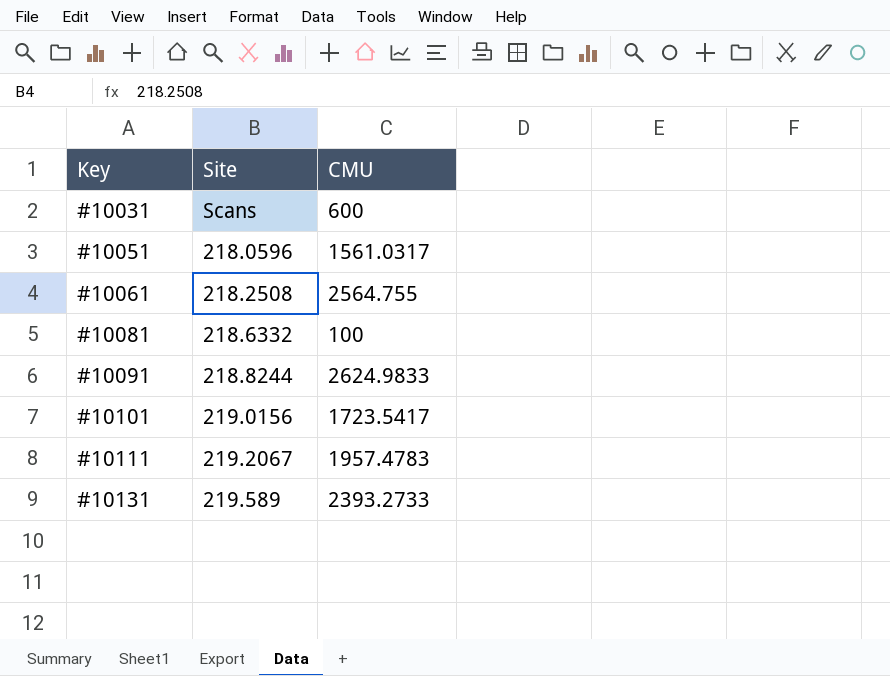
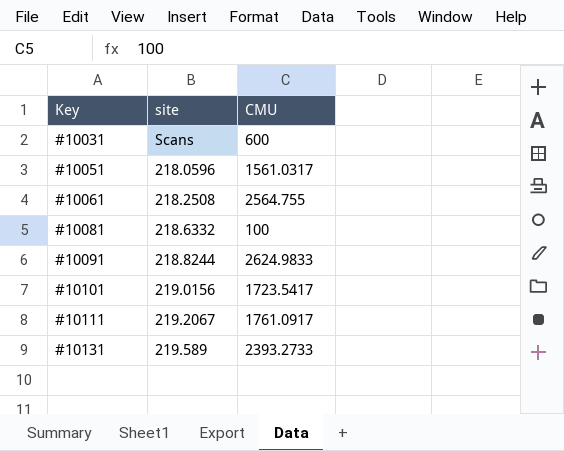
column name: Site -> site
#10111 | CMU: 1957.4783 -> 1761.0917

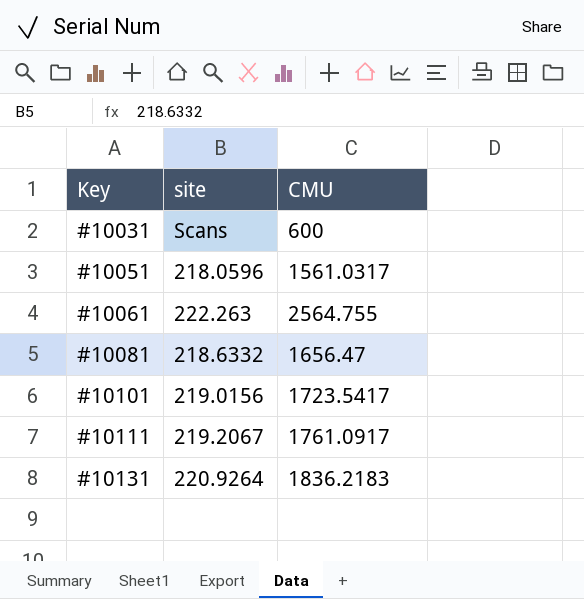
row #10091: 218.8244 | 2624.9833 -> none
#10061 | site: 218.2508 -> 222.263
#10081 | CMU: 100 -> 1656.47
#10131 | site: 219.589 -> 220.9264
#10131 | CMU: 2393.2733 -> 1836.2183

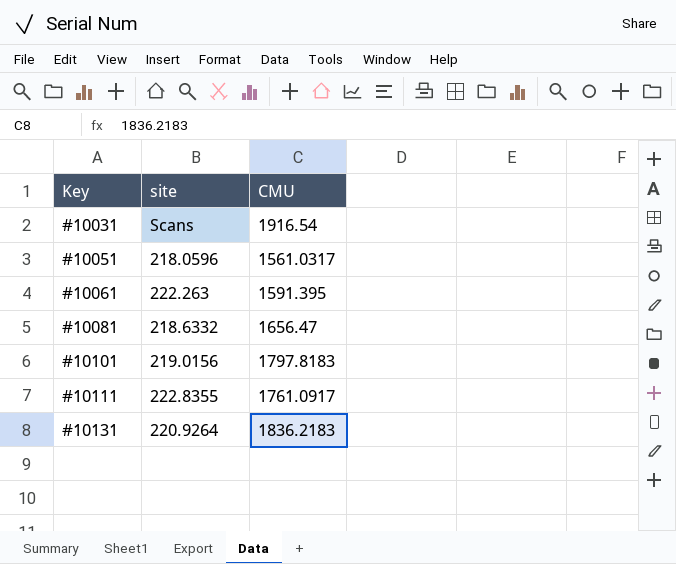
#10031 | CMU: 600 -> 1916.54
#10061 | CMU: 2564.755 -> 1591.395
#10101 | CMU: 1723.5417 -> 1797.8183
#10111 | site: 219.2067 -> 222.8355

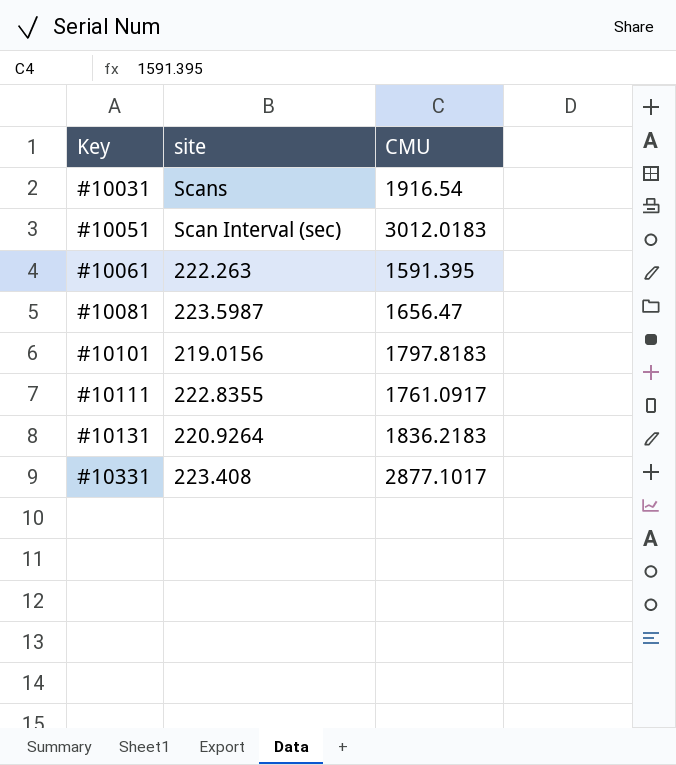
#10051 | site: 218.0596 -> Scan Interval (sec)
#10051 | CMU: 1561.0317 -> 3012.0183
#10081 | site: 218.6332 -> 223.5987
row #10331: none -> 223.408 | 2877.1017

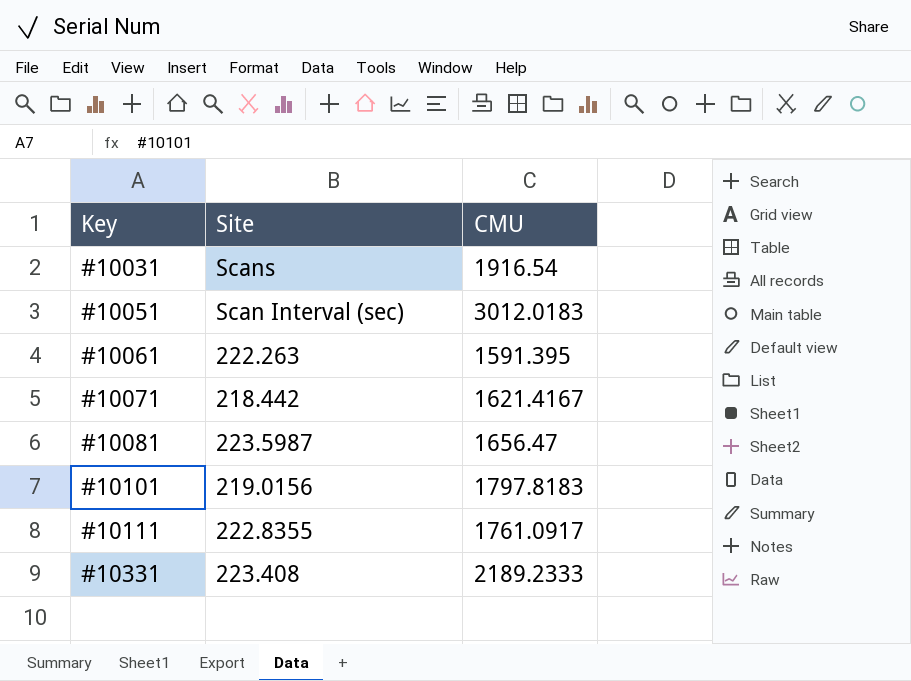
column name: site -> Site
row #10131: 220.9264 | 1836.2183 -> none
row #10071: none -> 218.442 | 1621.4167
#10331 | CMU: 2877.1017 -> 2189.2333

